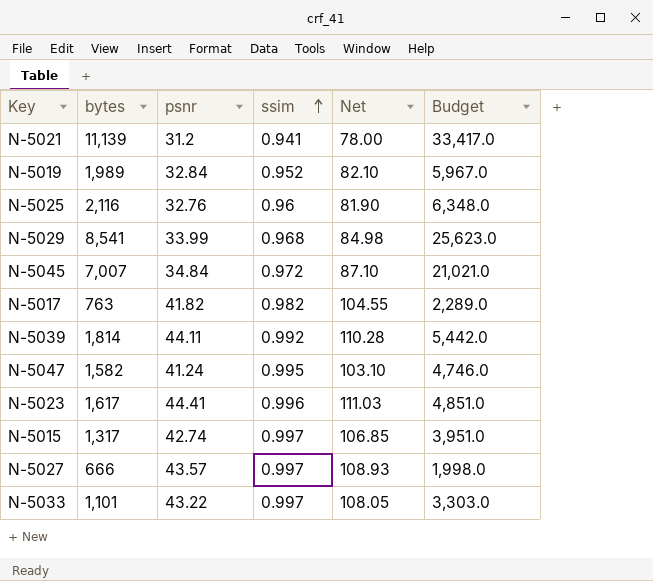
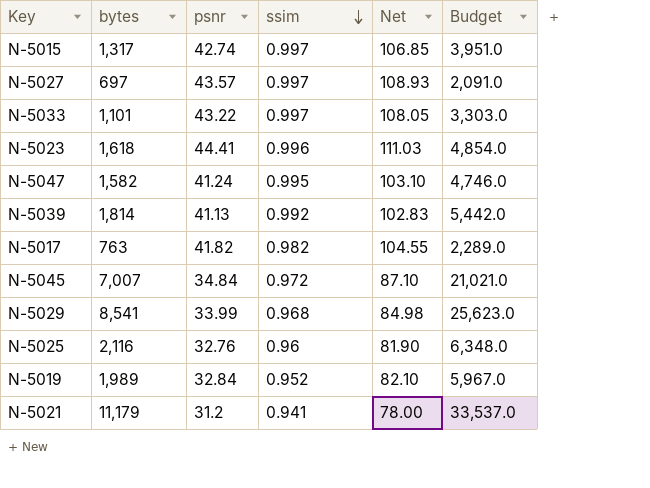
row order: ssim ascending -> ssim descending
N-5027 | bytes: 666 -> 697
N-5027 | Budget: 1,998.0 -> 2,091.0
N-5023 | bytes: 1,617 -> 1,618
N-5023 | Budget: 4,851.0 -> 4,854.0
N-5039 | psnr: 44.11 -> 41.13
N-5039 | Net: 110.28 -> 102.83
N-5021 | bytes: 11,139 -> 11,179
N-5021 | Budget: 33,417.0 -> 33,537.0

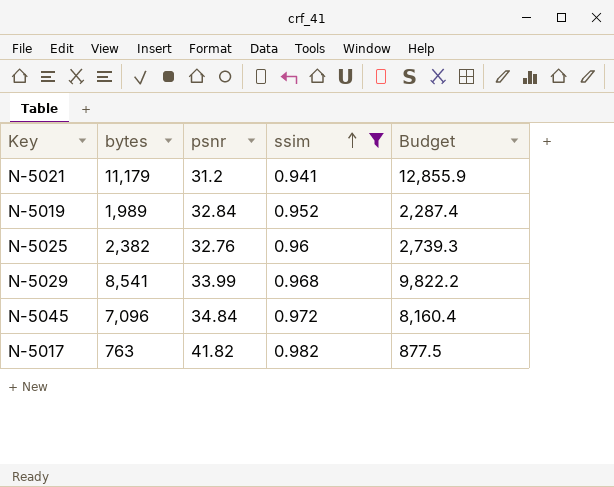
filter: none -> ssim <= 0.982
row order: ssim descending -> ssim ascending
column Net | formula: [psnr] * 2.5 -> none
column Budget | formula: [bytes] * 3 -> [bytes] * 1.15
N-5025 | bytes: 2,116 -> 2,382
N-5045 | bytes: 7,007 -> 7,096

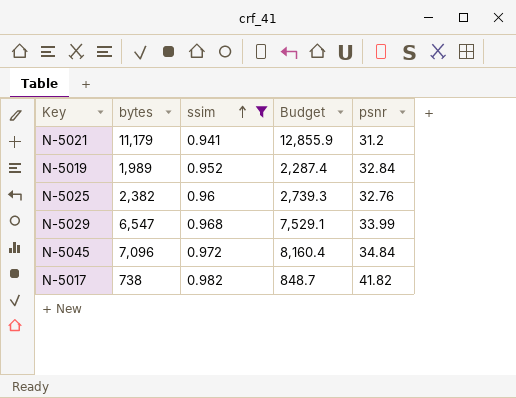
column psnr | position: 3 -> 5
N-5029 | bytes: 8,541 -> 6,547
N-5029 | Budget: 9,822.2 -> 7,529.1
N-5017 | bytes: 763 -> 738
N-5017 | Budget: 877.5 -> 848.7

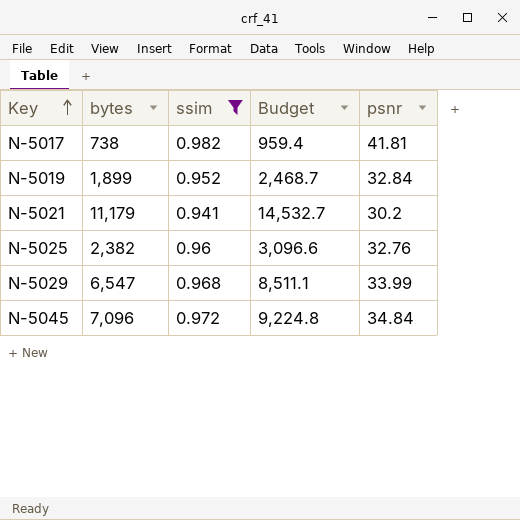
row order: ssim ascending -> Key ascending
column Budget | formula: [bytes] * 1.15 -> [bytes] * 1.3
N-5017 | psnr: 41.82 -> 41.81
N-5019 | bytes: 1,989 -> 1,899
N-5021 | psnr: 31.2 -> 30.2

